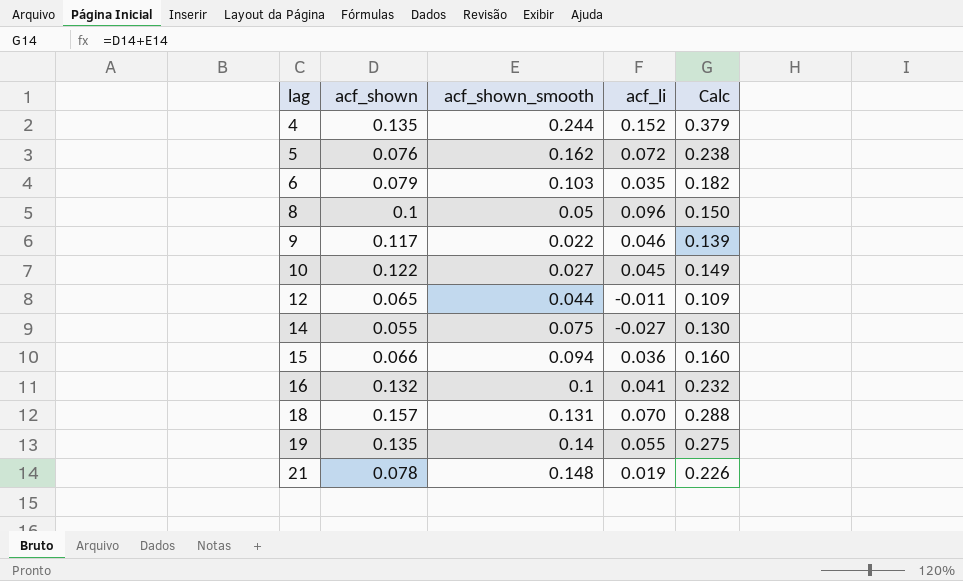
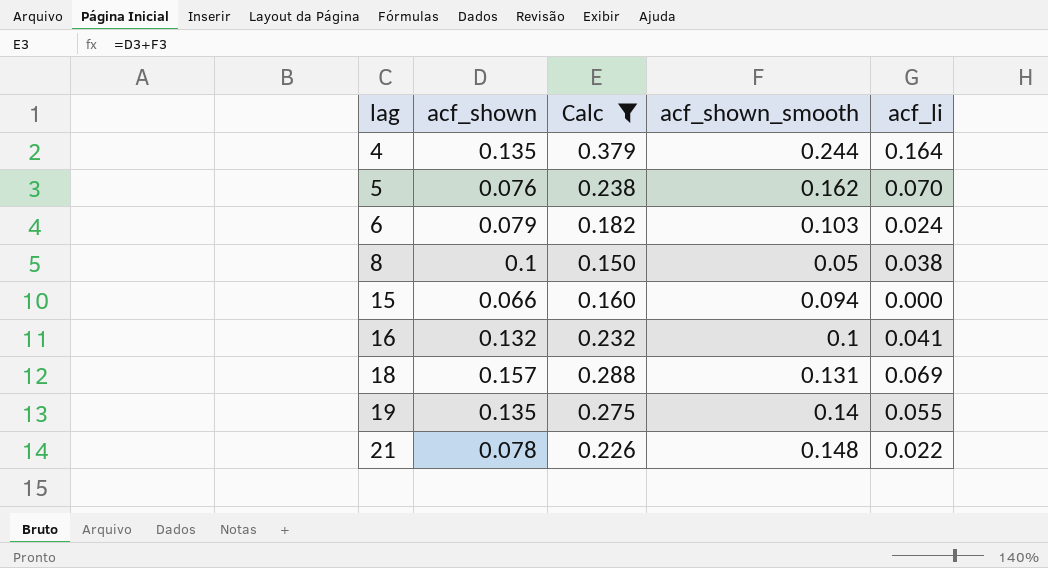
filter: none -> Calc >= 0.150
column Calc | position: 5 -> 3
4 | acf_li: 0.152 -> 0.164
5 | acf_li: 0.072 -> 0.070
6 | acf_li: 0.035 -> 0.024
8 | acf_li: 0.096 -> 0.038
15 | acf_li: 0.036 -> 0.000
18 | acf_li: 0.070 -> 0.069
21 | acf_li: 0.019 -> 0.022

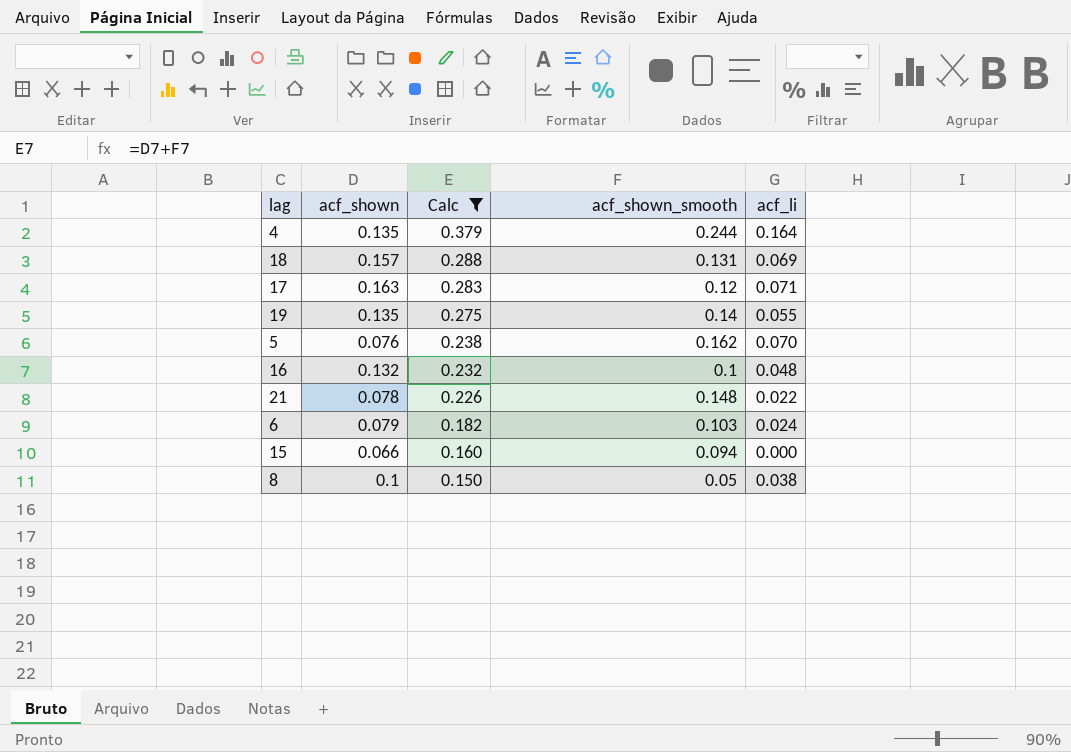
row order: lag ascending -> Calc descending
row 17: none -> 0.163 | 0.283 | 0.12 | 0.071
16 | acf_li: 0.041 -> 0.048

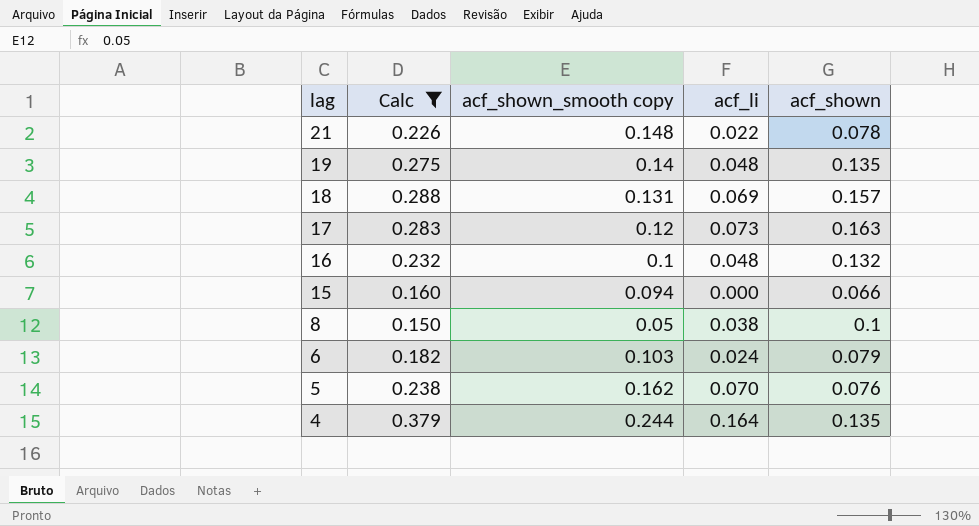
row order: Calc descending -> lag descending
column name: acf_shown_smooth -> acf_shown_smooth copy
column acf_shown | position: 2 -> 5
19 | acf_li: 0.055 -> 0.048
17 | acf_li: 0.071 -> 0.073

